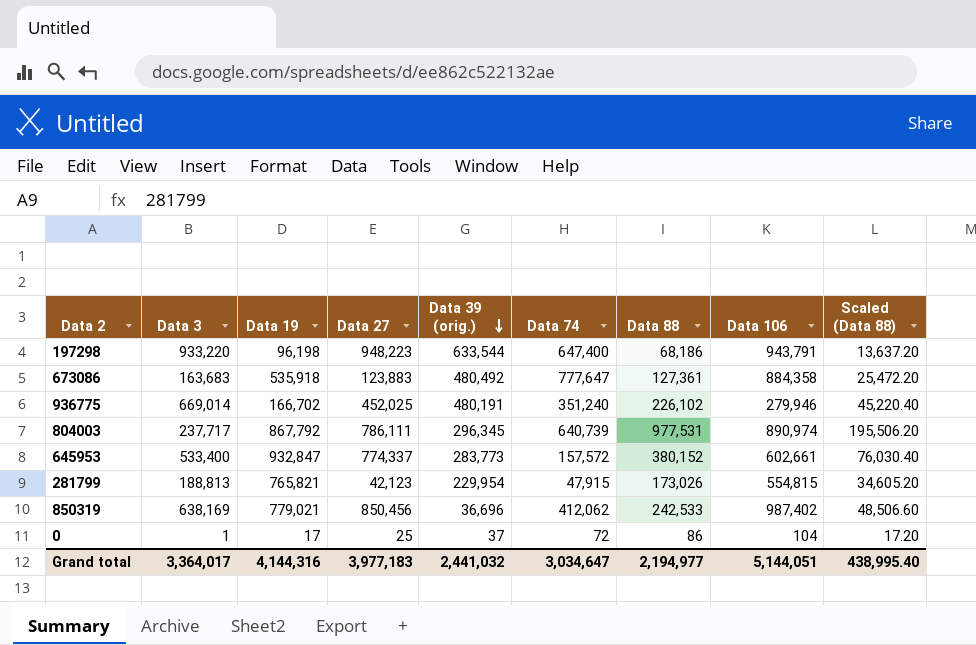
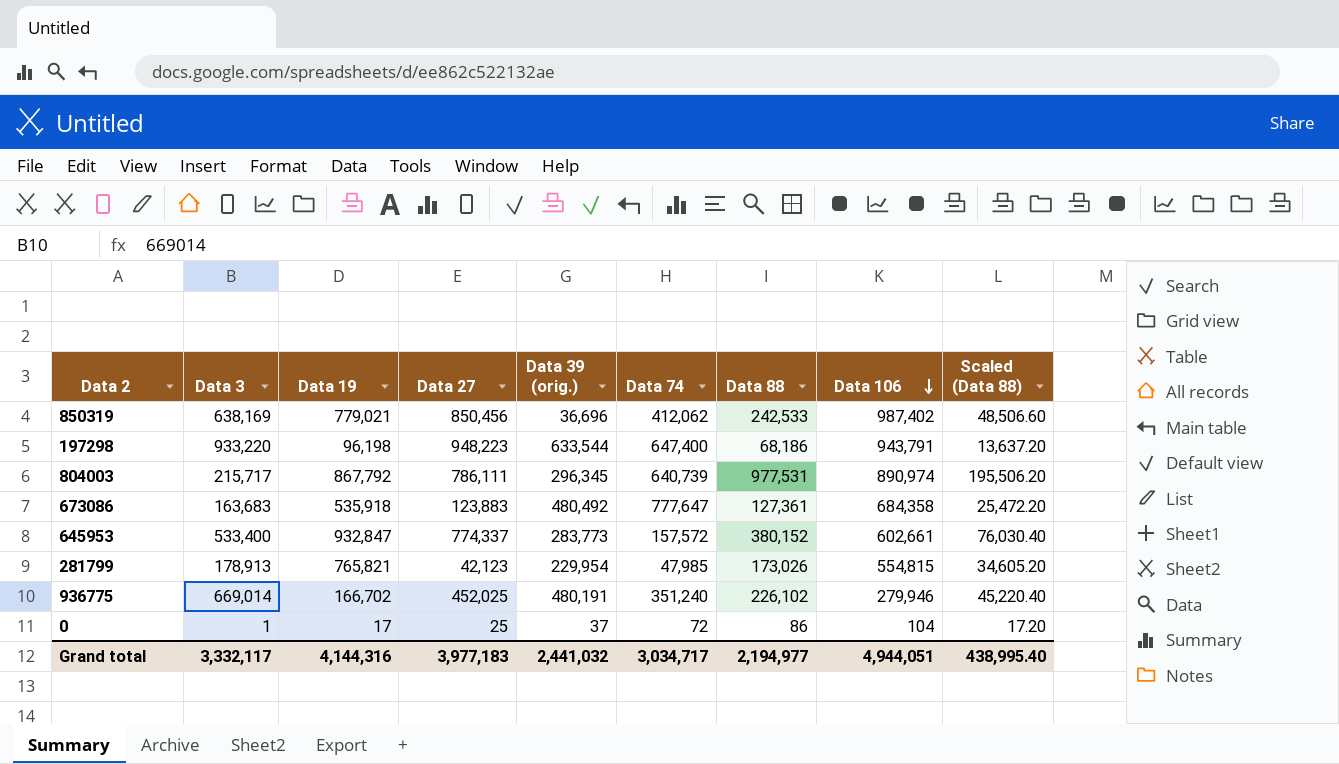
row order: Data 39 (orig.) descending -> Data 106 descending
804003 | Data 3: 237,717 -> 215,717
673086 | Data 106: 884,358 -> 684,358
281799 | Data 3: 188,813 -> 178,913
281799 | Data 74: 47,915 -> 47,985
Grand total | Data 3: 3,364,017 -> 3,332,117
Grand total | Data 74: 3,034,647 -> 3,034,717
Grand total | Data 106: 5,144,051 -> 4,944,051

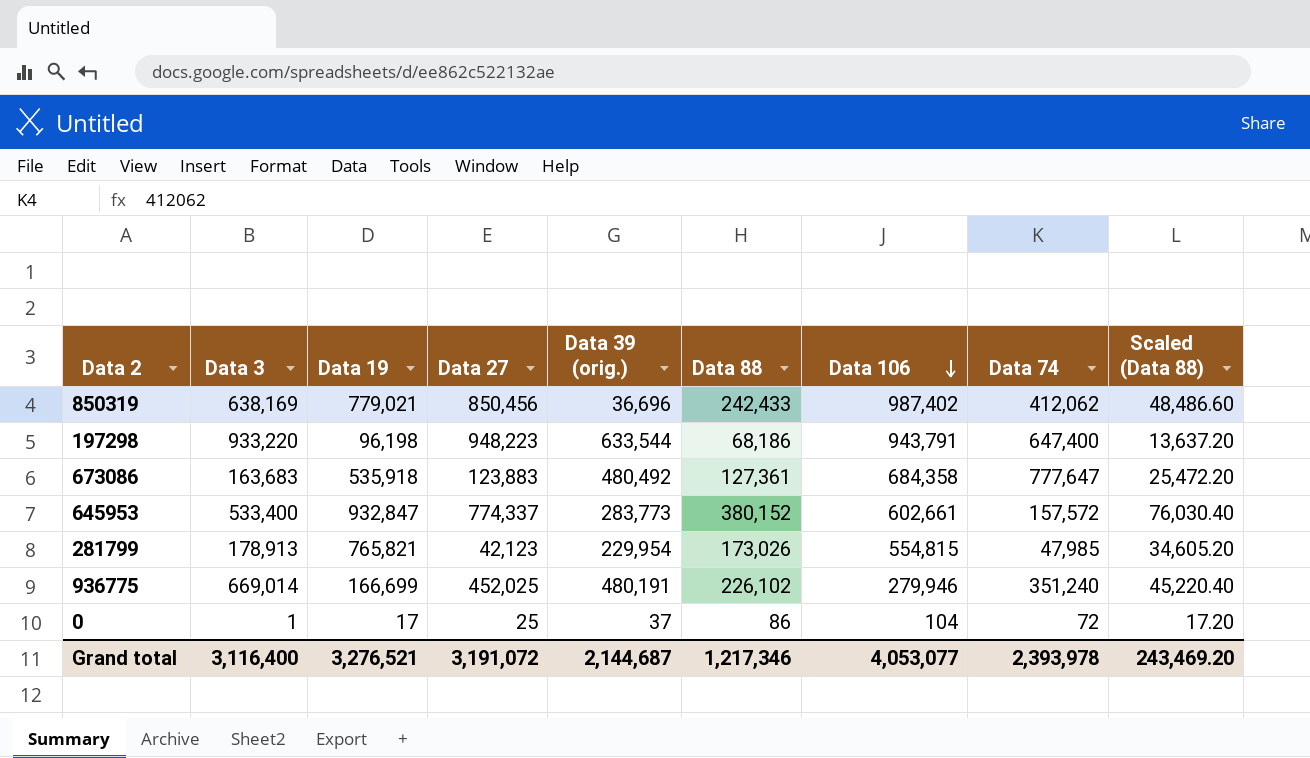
column Data 74 | position: 6 -> 8
row 804003: 215,717 | 867,792 | 786,111 | 296,345 | 640,739 | 977,531 | 890,974 | 195,506.20 -> none
850319 | Data 88: 242,533 -> 242,433
850319 | Scaled (Data 88): 48,506.60 -> 48,486.60
936775 | Data 19: 166,702 -> 166,699
Grand total | Data 3: 3,332,117 -> 3,116,400
Grand total | Data 19: 4,144,316 -> 3,276,521
Grand total | Data 27: 3,977,183 -> 3,191,072
Grand total | Data 39 (orig.): 2,441,032 -> 2,144,687
Grand total | Data 88: 2,194,977 -> 1,217,346
Grand total | Data 106: 4,944,051 -> 4,053,077
Grand total | Data 74: 3,034,717 -> 2,393,978
Grand total | Scaled (Data 88): 438,995.40 -> 243,469.20

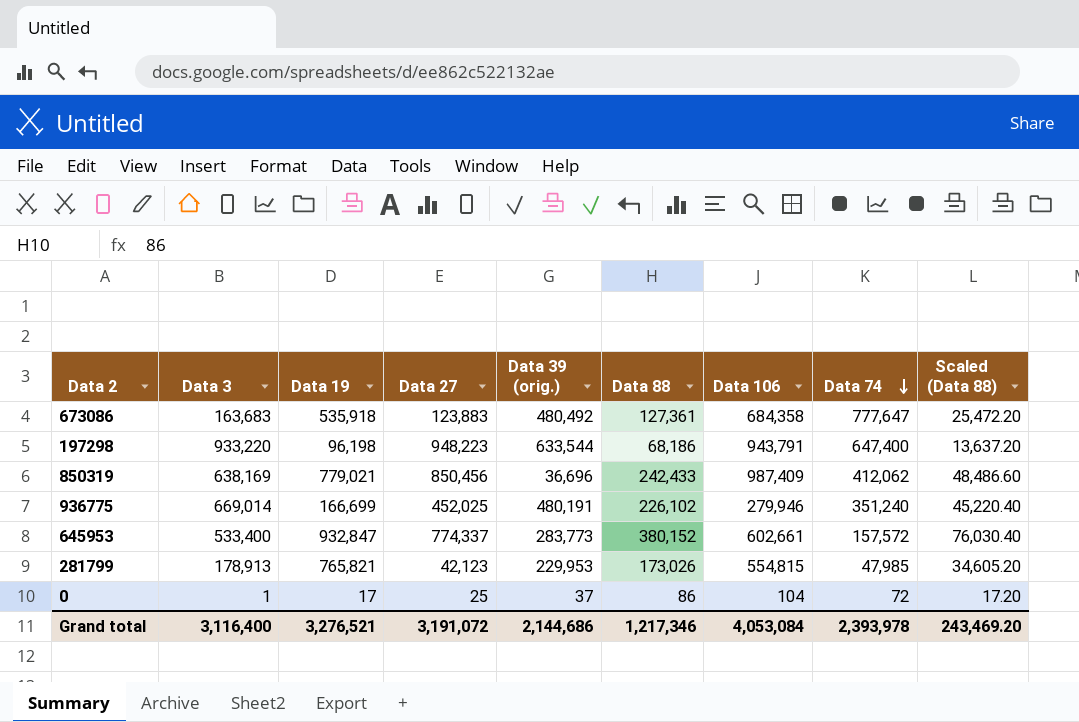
row order: Data 106 descending -> Data 74 descending
850319 | Data 106: 987,402 -> 987,409
281799 | Data 39 (orig.): 229,954 -> 229,953
Grand total | Data 39 (orig.): 2,144,687 -> 2,144,686
Grand total | Data 106: 4,053,077 -> 4,053,084

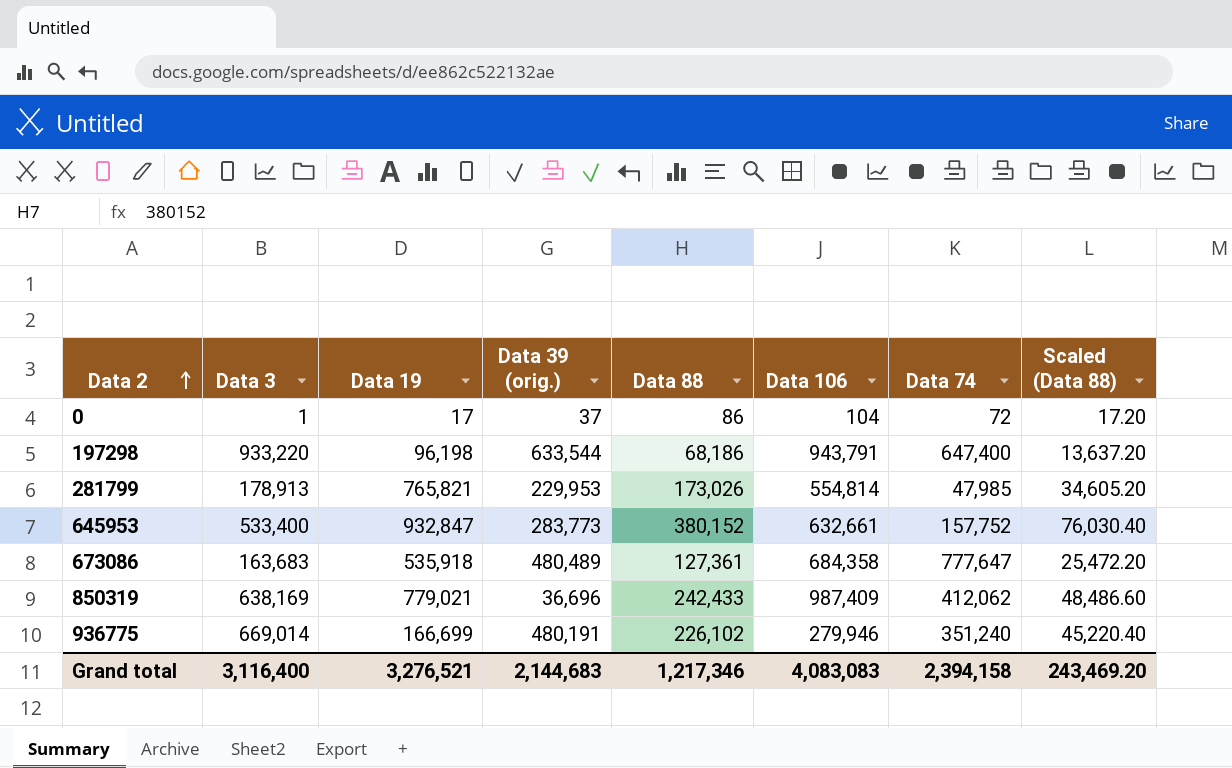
row order: Data 74 descending -> Data 2 ascending
column Data 27 | position: 4 -> none
281799 | Data 106: 554,815 -> 554,814
645953 | Data 106: 602,661 -> 632,661
645953 | Data 74: 157,572 -> 157,752
673086 | Data 39 (orig.): 480,492 -> 480,489
Grand total | Data 39 (orig.): 2,144,686 -> 2,144,683
Grand total | Data 106: 4,053,084 -> 4,083,083
Grand total | Data 74: 2,393,978 -> 2,394,158

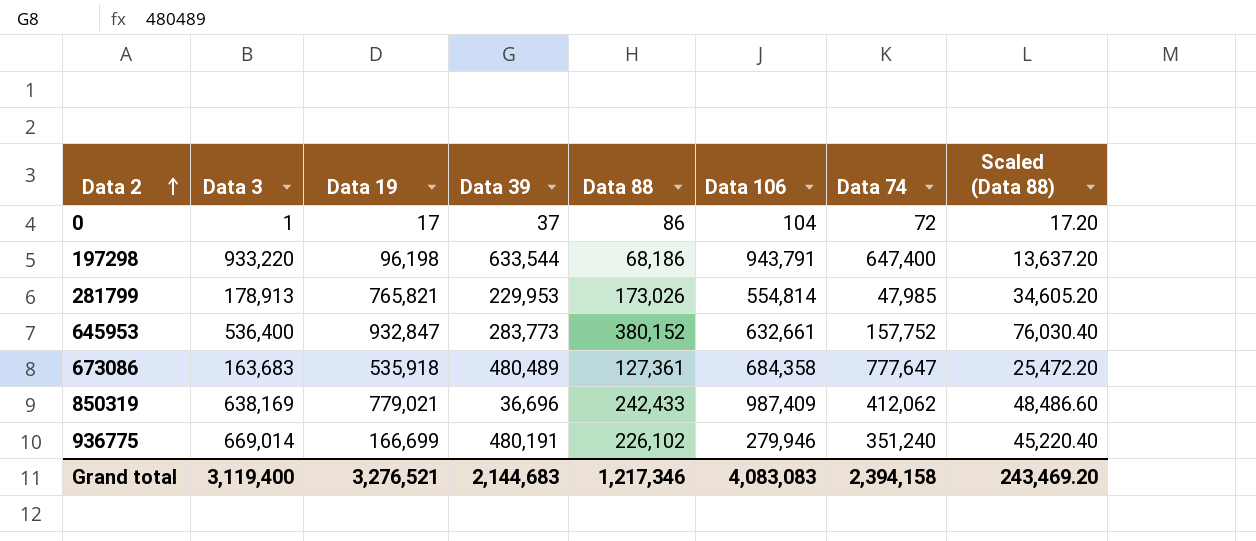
column name: Data 39 (orig.) -> Data 39
645953 | Data 3: 533,400 -> 536,400
Grand total | Data 3: 3,116,400 -> 3,119,400

